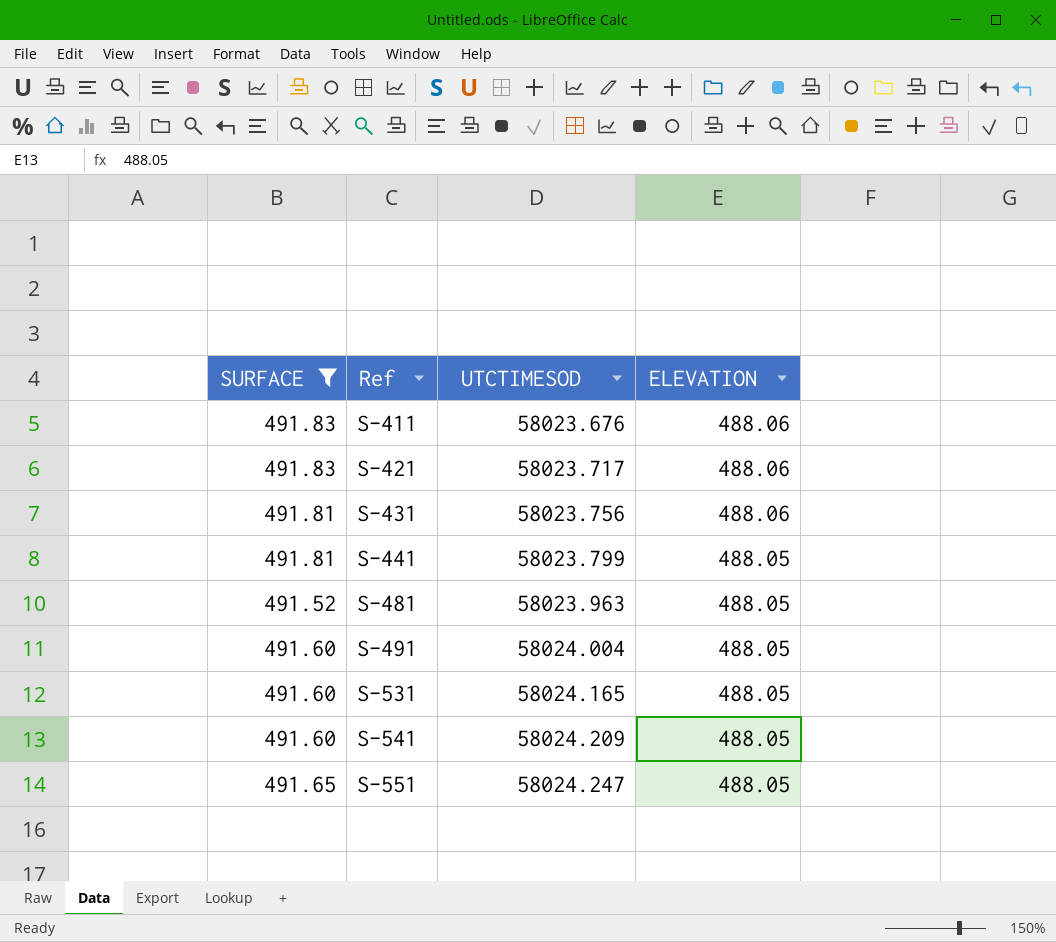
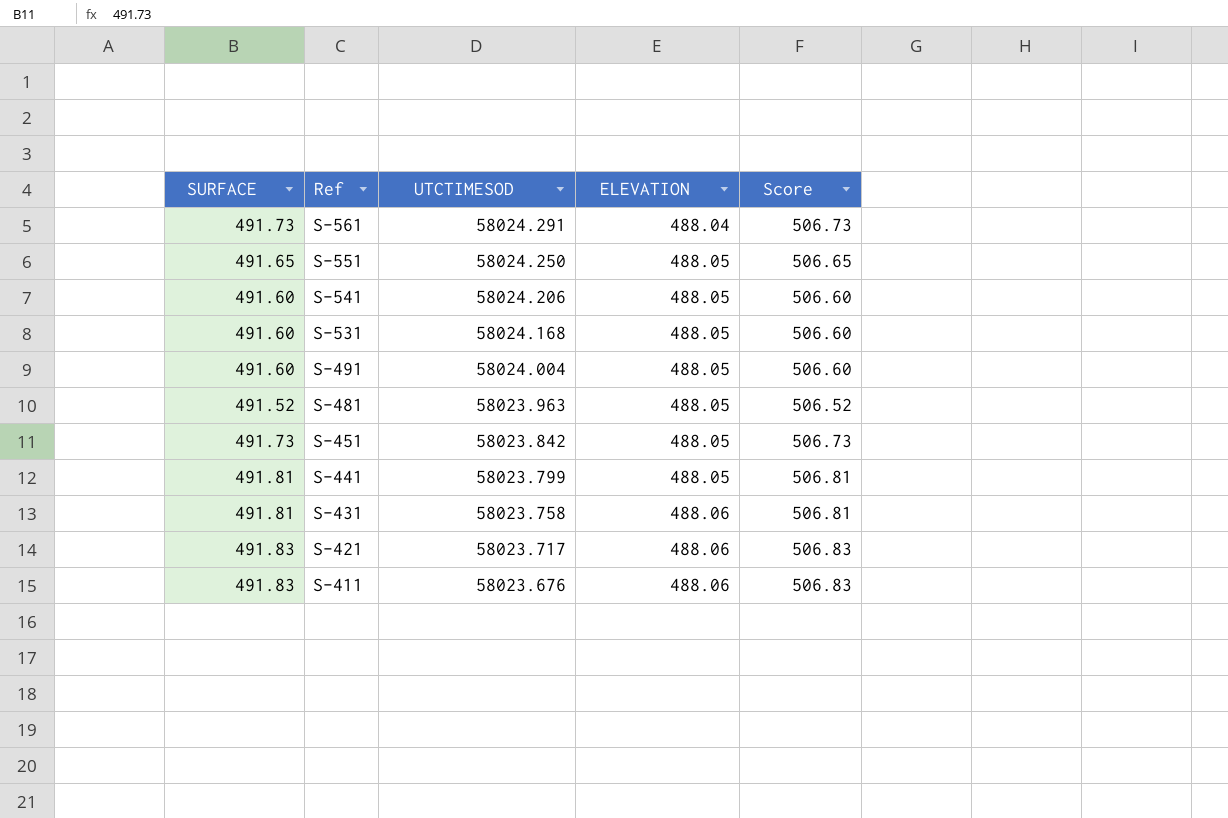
filter: SURFACE != 491.73 -> none
row order: Ref ascending -> Ref descending
column Score | formula: none -> [SURFACE] + 15
S-551 | UTCTIMESOD: 58024.247 -> 58024.250
S-541 | UTCTIMESOD: 58024.209 -> 58024.206
S-531 | UTCTIMESOD: 58024.165 -> 58024.168
S-431 | UTCTIMESOD: 58023.756 -> 58023.758

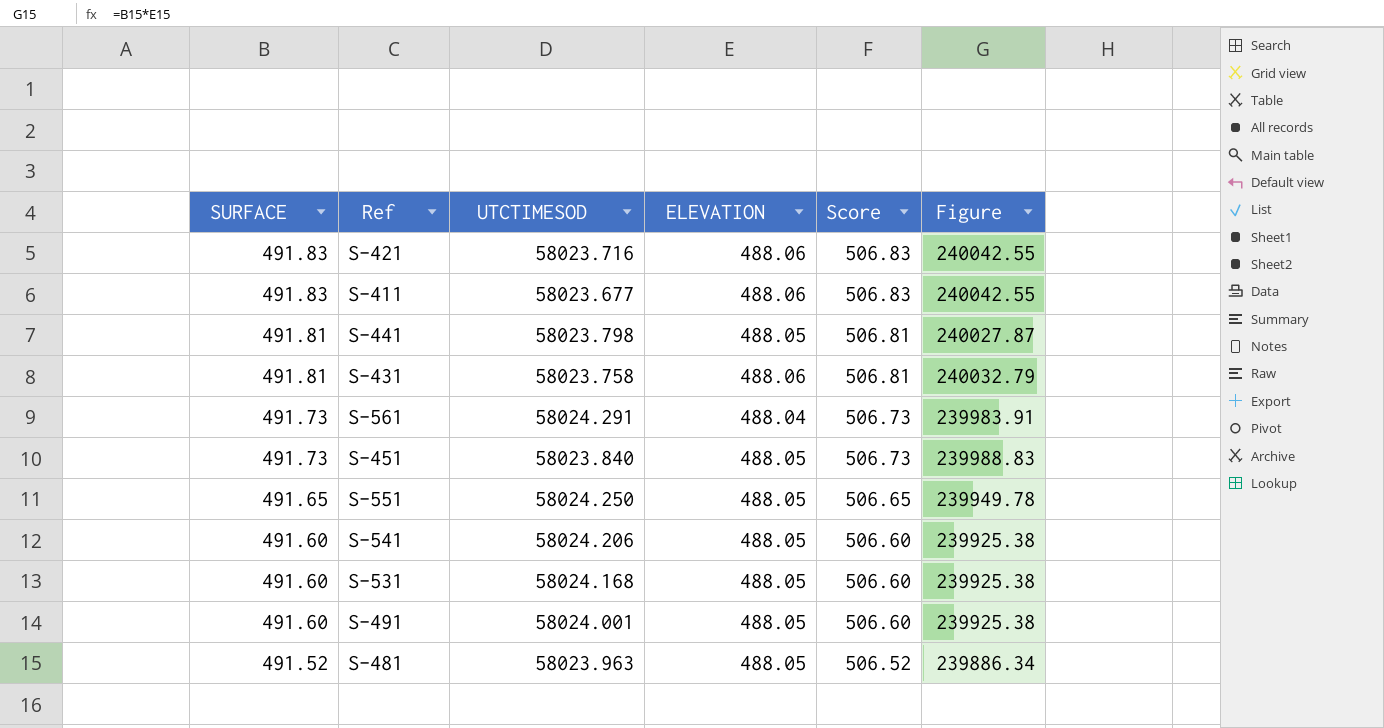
row order: Ref descending -> SURFACE descending
column Figure | formula: none -> [SURFACE] * [ELEVATION]
S-421 | UTCTIMESOD: 58023.717 -> 58023.716
S-411 | UTCTIMESOD: 58023.676 -> 58023.677
S-441 | UTCTIMESOD: 58023.799 -> 58023.798
S-451 | UTCTIMESOD: 58023.842 -> 58023.840
S-491 | UTCTIMESOD: 58024.004 -> 58024.001

